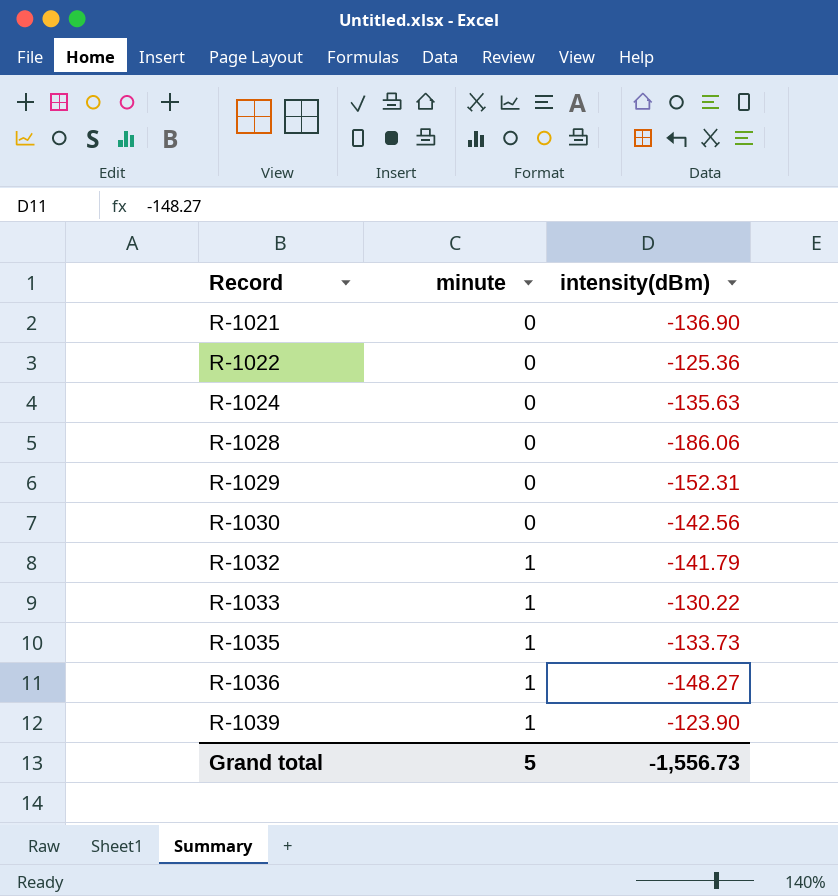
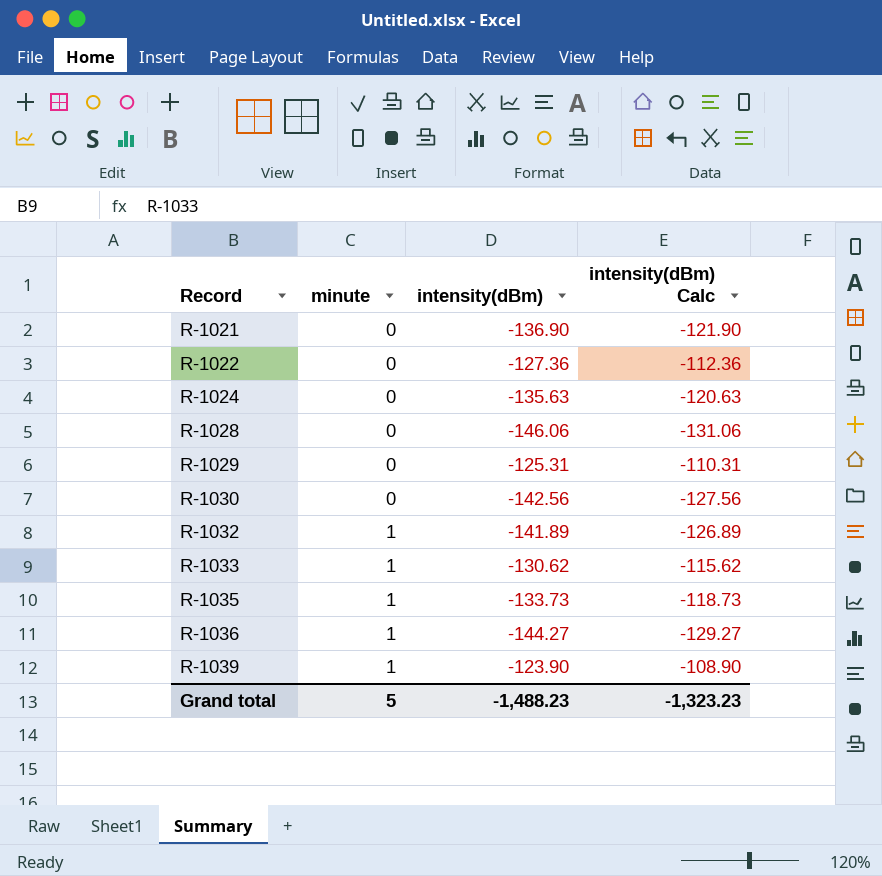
column intensity(dBm) Calc | formula: none -> [intensity(dBm)] + 15
R-1022 | intensity(dBm): -125.36 -> -127.36
R-1028 | intensity(dBm): -186.06 -> -146.06
R-1029 | intensity(dBm): -152.31 -> -125.31
R-1032 | intensity(dBm): -141.79 -> -141.89
R-1033 | intensity(dBm): -130.22 -> -130.62
R-1036 | intensity(dBm): -148.27 -> -144.27
Grand total | intensity(dBm): -1,556.73 -> -1,488.23

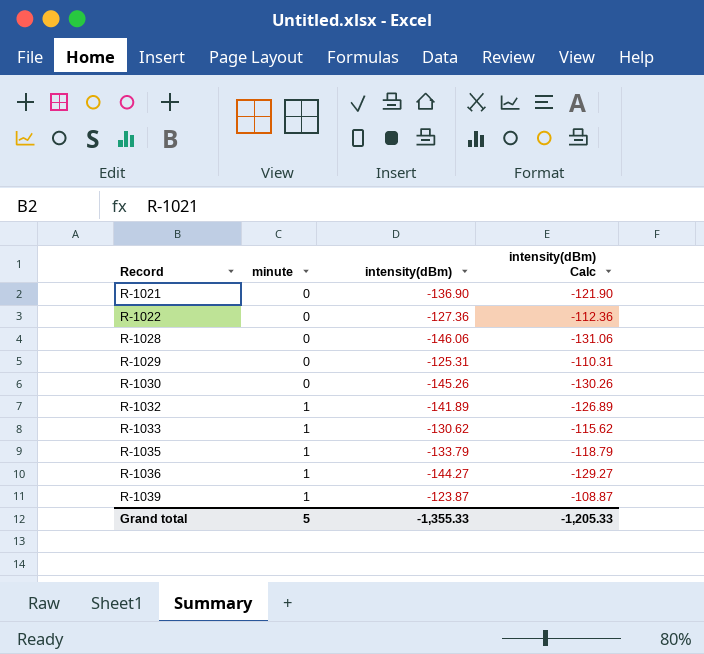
row R-1024: 0 | -135.63 | -120.63 -> none
R-1030 | intensity(dBm): -142.56 -> -145.26
R-1030 | intensity(dBm) Calc: -127.56 -> -130.26
R-1035 | intensity(dBm): -133.73 -> -133.79
R-1035 | intensity(dBm) Calc: -118.73 -> -118.79
R-1039 | intensity(dBm): -123.90 -> -123.87
R-1039 | intensity(dBm) Calc: -108.90 -> -108.87
Grand total | intensity(dBm): -1,488.23 -> -1,355.33
Grand total | intensity(dBm) Calc: -1,323.23 -> -1,205.33

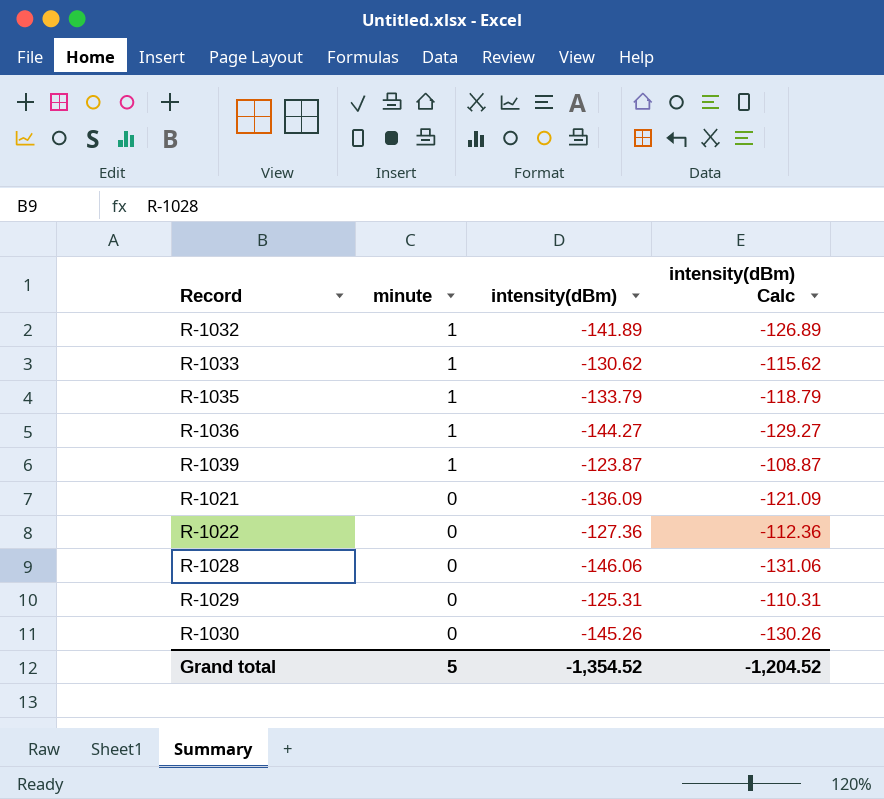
row order: Record ascending -> minute descending
R-1021 | intensity(dBm): -136.90 -> -136.09
R-1021 | intensity(dBm) Calc: -121.90 -> -121.09
Grand total | intensity(dBm): -1,355.33 -> -1,354.52
Grand total | intensity(dBm) Calc: -1,205.33 -> -1,204.52

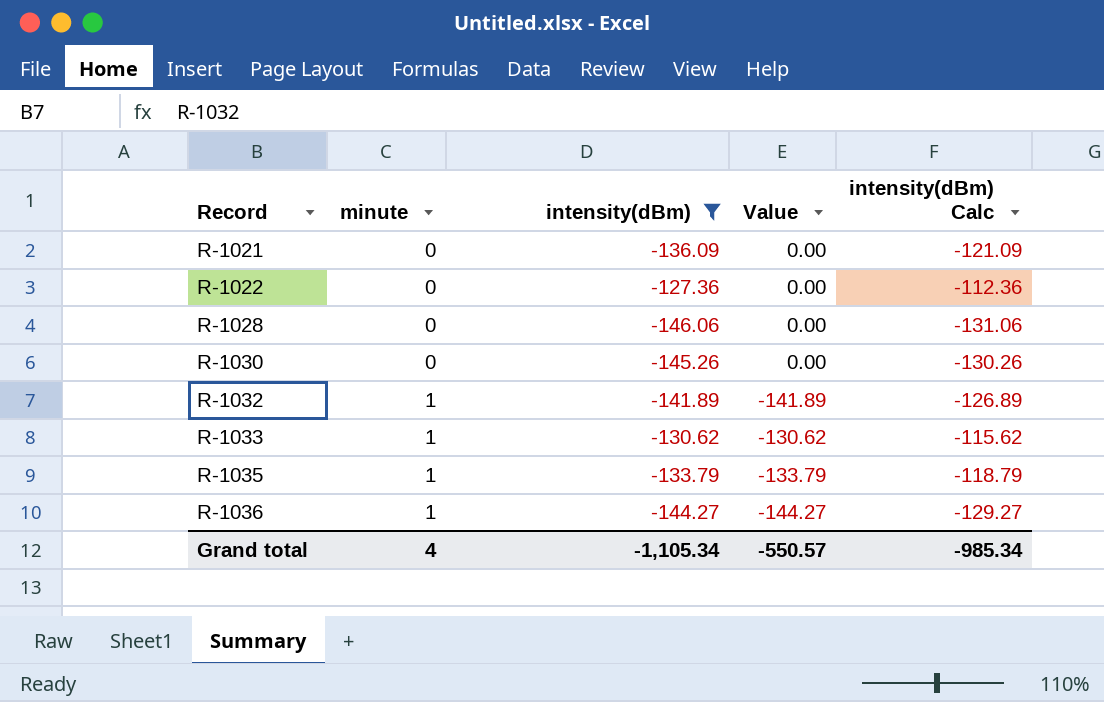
filter: none -> intensity(dBm) <= -127.36
row order: minute descending -> Record ascending
column Value | formula: none -> [minute] * [intensity(dBm)]
Grand total | minute: 5 -> 4
Grand total | intensity(dBm): -1,354.52 -> -1,105.34
Grand total | intensity(dBm) Calc: -1,204.52 -> -985.34

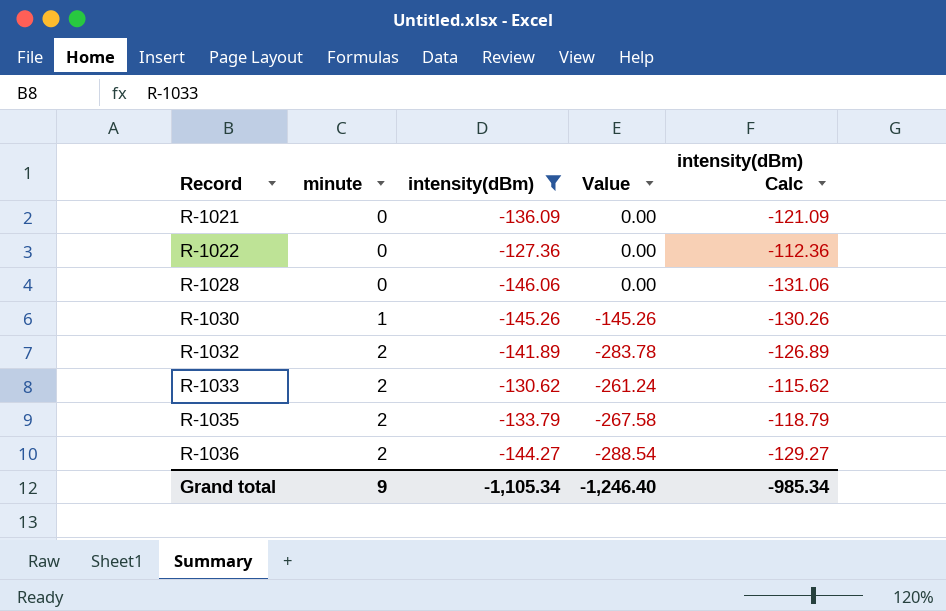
R-1030 | minute: 0 -> 1
R-1030 | Value: 0.00 -> -145.26
R-1032 | minute: 1 -> 2
R-1032 | Value: -141.89 -> -283.78
R-1033 | minute: 1 -> 2
R-1033 | Value: -130.62 -> -261.24
R-1035 | minute: 1 -> 2
R-1035 | Value: -133.79 -> -267.58
R-1036 | minute: 1 -> 2
R-1036 | Value: -144.27 -> -288.54
Grand total | minute: 4 -> 9
Grand total | Value: -550.57 -> -1,246.40

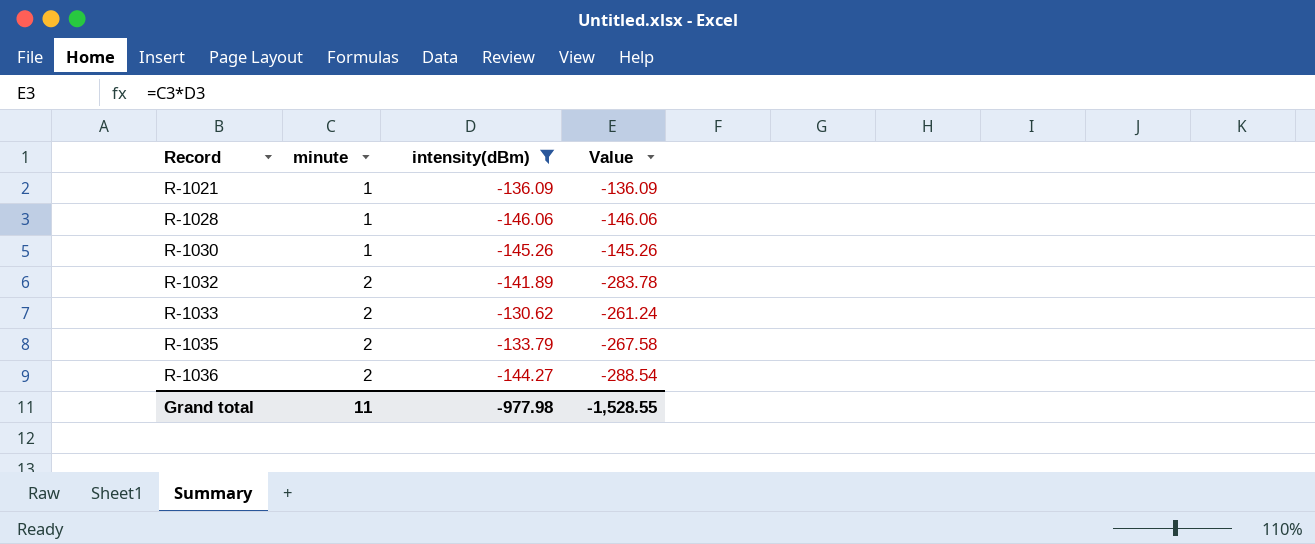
column intensity(dBm) Calc | formula: [intensity(dBm)] + 15 -> none
row R-1022: 0 | -127.36 | 0.00 | -112.36 -> none
R-1021 | minute: 0 -> 1
R-1021 | Value: 0.00 -> -136.09
R-1028 | minute: 0 -> 1
R-1028 | Value: 0.00 -> -146.06
Grand total | minute: 9 -> 11
Grand total | intensity(dBm): -1,105.34 -> -977.98
Grand total | Value: -1,246.40 -> -1,528.55

